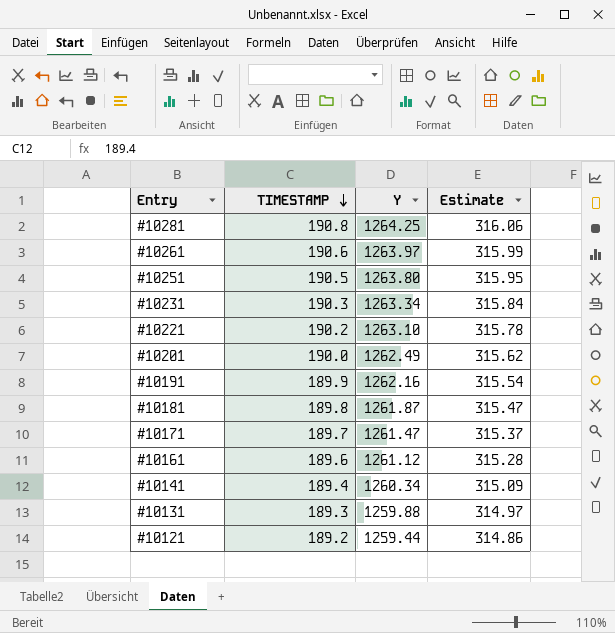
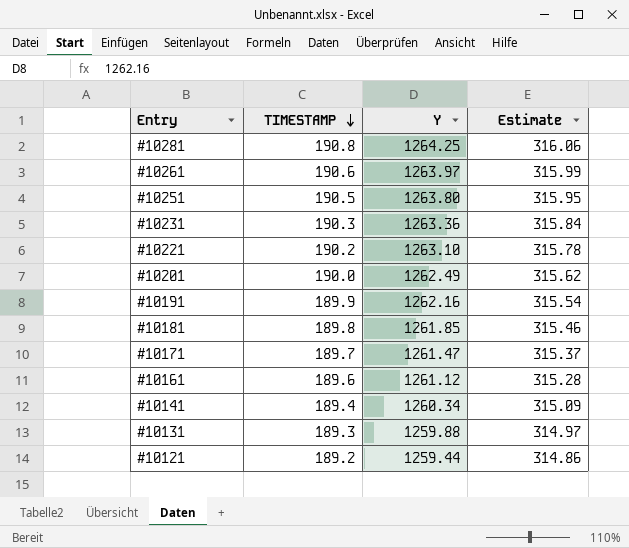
#10231 | Y: 1263.34 -> 1263.36
#10181 | Y: 1261.87 -> 1261.85
#10181 | Estimate: 315.47 -> 315.46

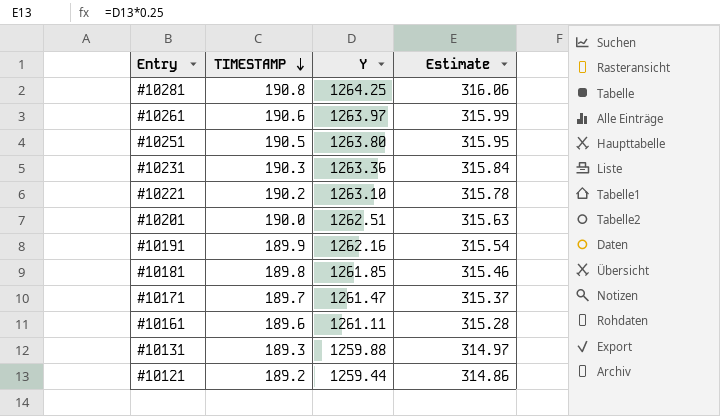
row #10141: 189.4 | 1260.34 | 315.09 -> none
#10201 | Y: 1262.49 -> 1262.51
#10201 | Estimate: 315.62 -> 315.63
#10161 | Y: 1261.12 -> 1261.11

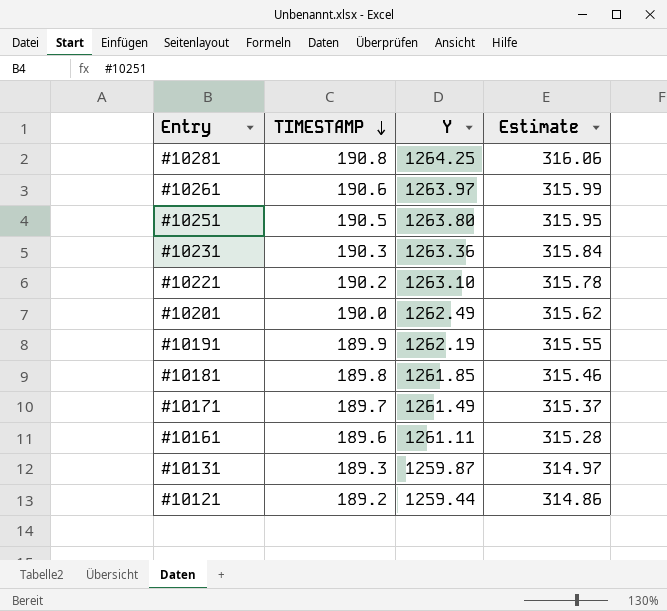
#10201 | Y: 1262.51 -> 1262.49
#10201 | Estimate: 315.63 -> 315.62
#10191 | Y: 1262.16 -> 1262.19
#10191 | Estimate: 315.54 -> 315.55
#10171 | Y: 1261.47 -> 1261.49
#10131 | Y: 1259.88 -> 1259.87

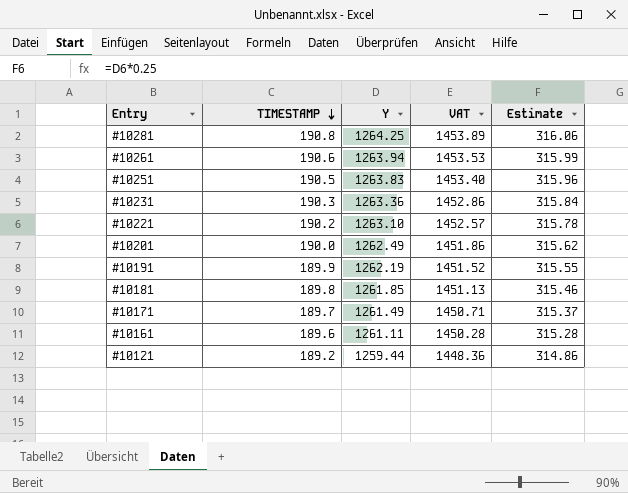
column VAT | formula: none -> [Y] * 1.15
row #10131: 189.3 | 1259.87 | 314.97 -> none
#10261 | Y: 1263.97 -> 1263.94
#10251 | Y: 1263.80 -> 1263.83
#10251 | Estimate: 315.95 -> 315.96

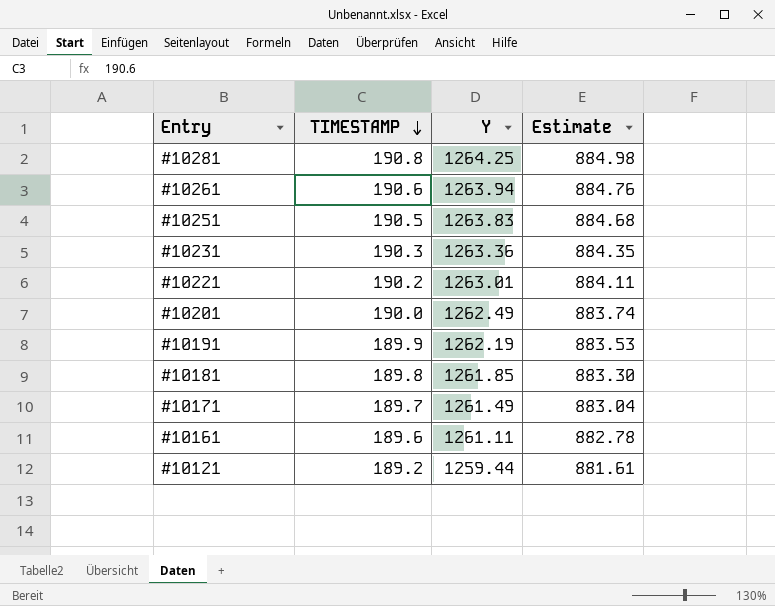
column VAT | formula: [Y] * 1.15 -> none
column Estimate | formula: [Y] * 0.25 -> [Y] * 0.7
#10221 | Y: 1263.10 -> 1263.01

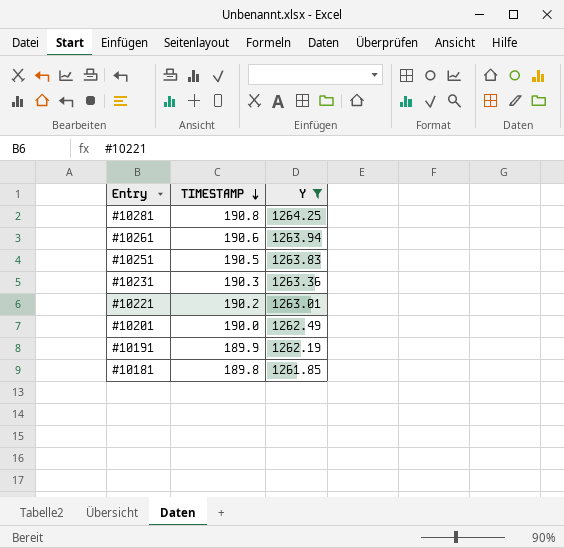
filter: none -> Y >= 1261.85
column Estimate | formula: [Y] * 0.7 -> none

